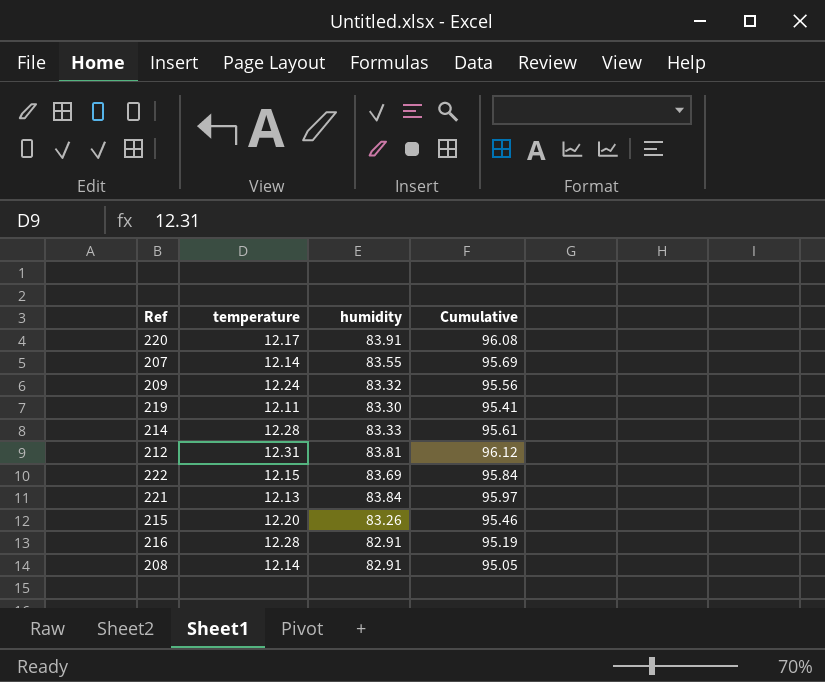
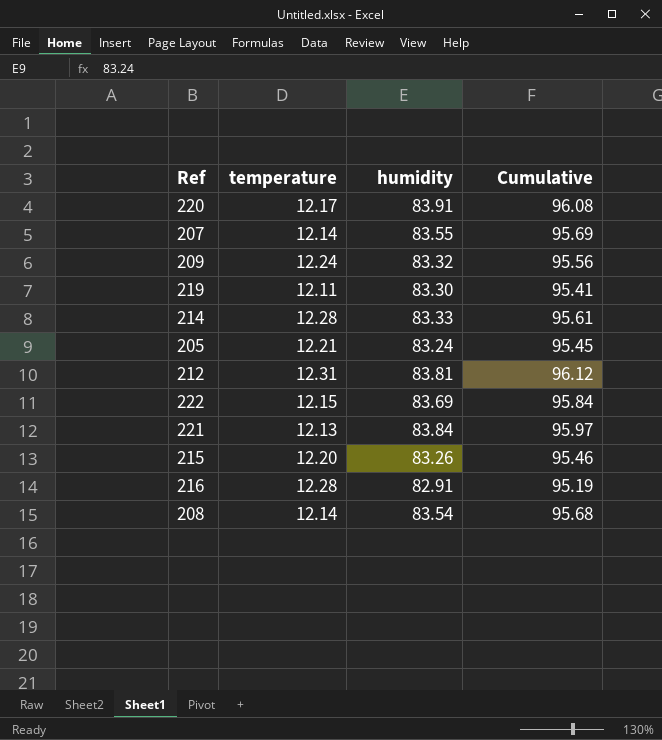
row 205: none -> 12.21 | 83.24 | 95.45
208 | humidity: 82.91 -> 83.54
208 | Cumulative: 95.05 -> 95.68

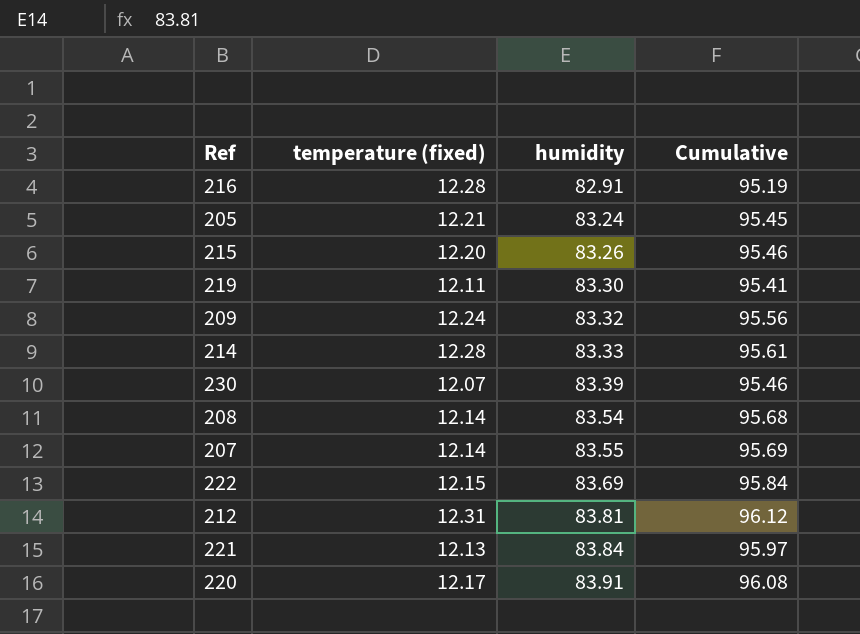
row order: none -> humidity ascending
column name: temperature -> temperature (fixed)
row 230: none -> 12.07 | 83.39 | 95.46

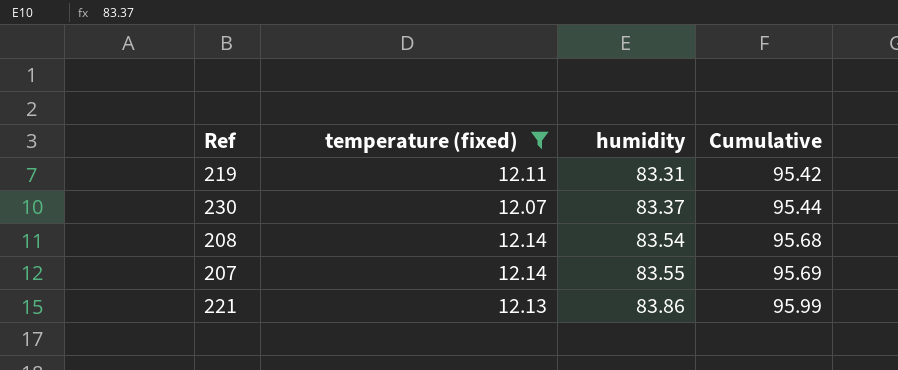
filter: none -> temperature (fixed) <= 12.14
219 | humidity: 83.30 -> 83.31
219 | Cumulative: 95.41 -> 95.42
230 | humidity: 83.39 -> 83.37
230 | Cumulative: 95.46 -> 95.44
221 | humidity: 83.84 -> 83.86
221 | Cumulative: 95.97 -> 95.99

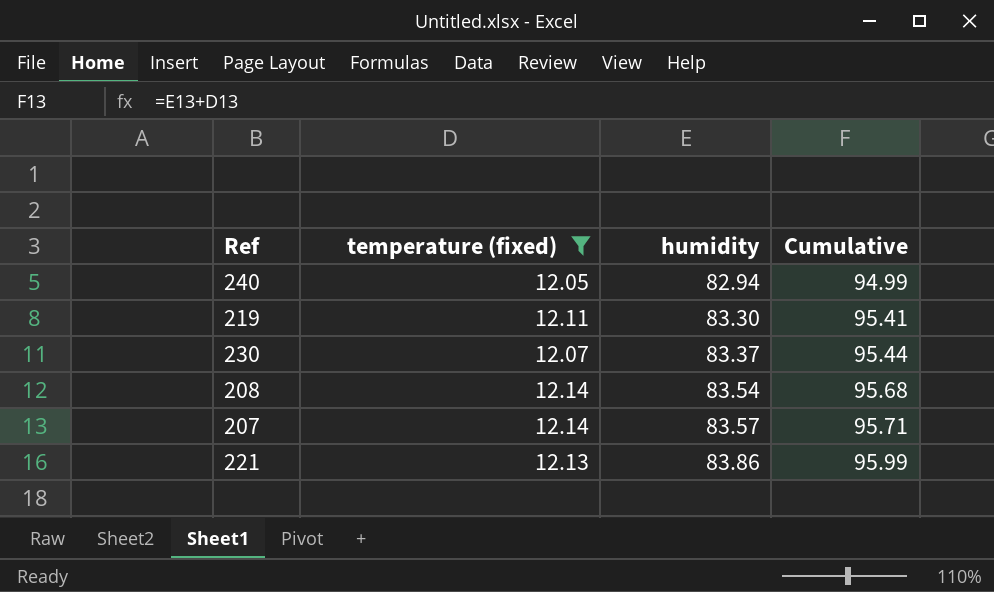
row 240: none -> 12.05 | 82.94 | 94.99
219 | humidity: 83.31 -> 83.30
219 | Cumulative: 95.42 -> 95.41
207 | humidity: 83.55 -> 83.57
207 | Cumulative: 95.69 -> 95.71

